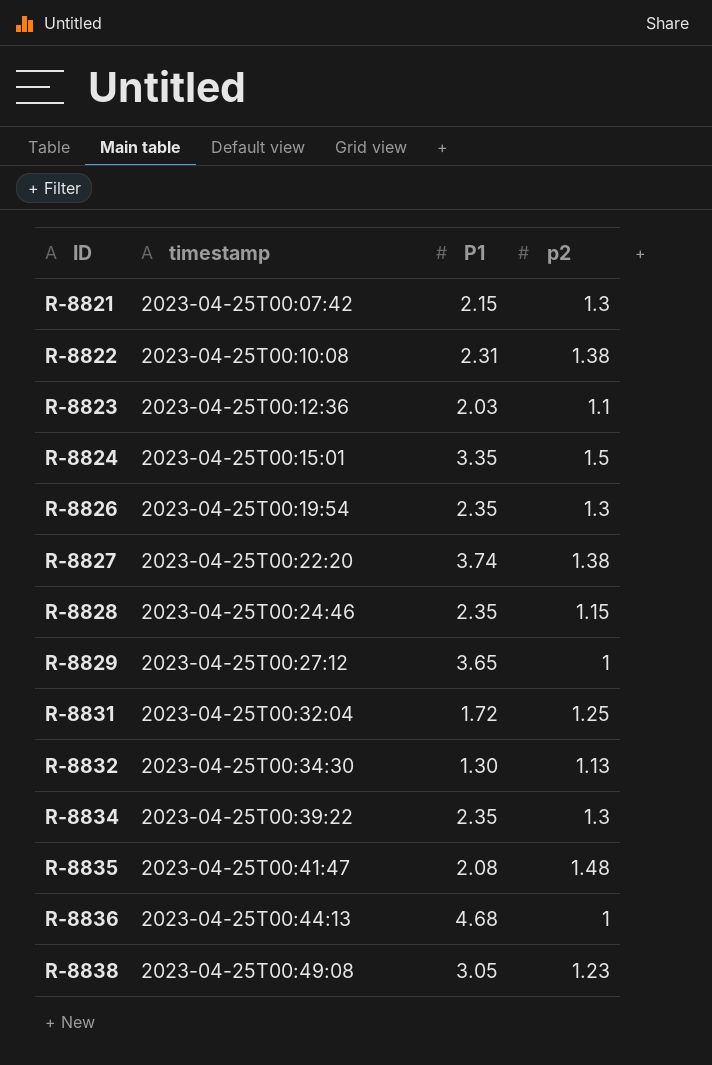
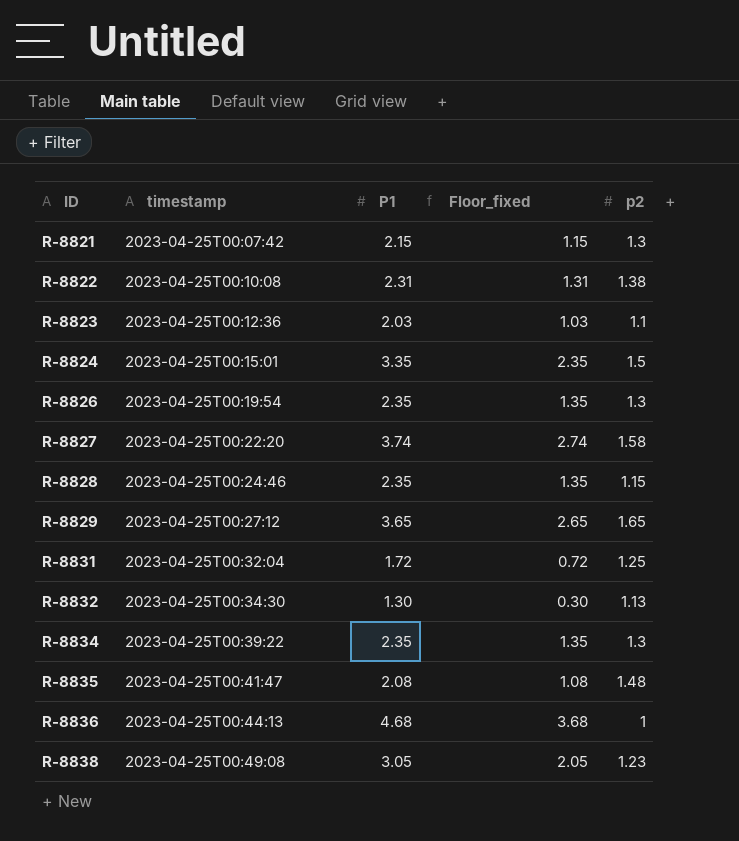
column Floor_fixed | formula: none -> [P1] - 1
R-8827 | p2: 1.38 -> 1.58
R-8829 | p2: 1 -> 1.65

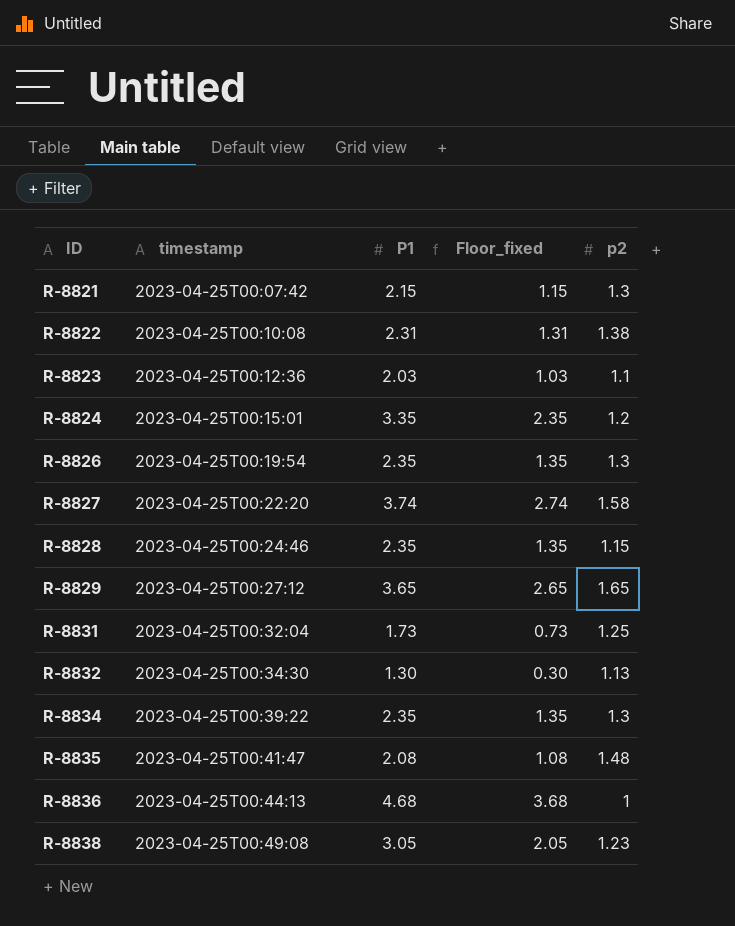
R-8824 | p2: 1.5 -> 1.2
R-8831 | P1: 1.72 -> 1.73
R-8831 | Floor_fixed: 0.72 -> 0.73

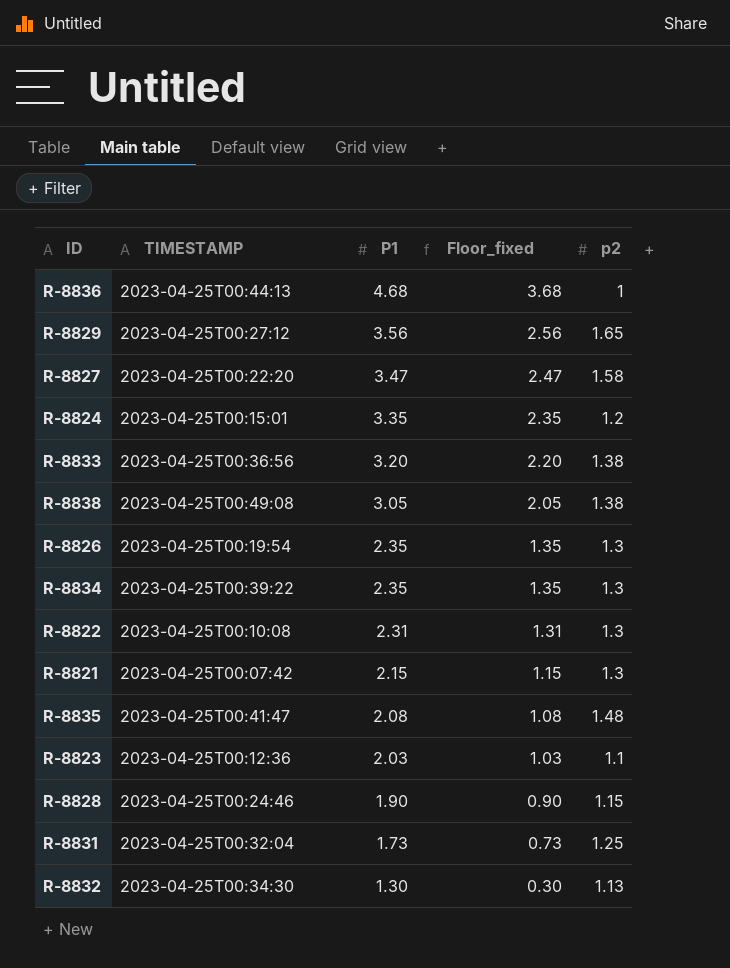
row order: ID ascending -> P1 descending
column name: timestamp -> TIMESTAMP
R-8829 | P1: 3.65 -> 3.56
R-8829 | Floor_fixed: 2.65 -> 2.56
R-8827 | P1: 3.74 -> 3.47
R-8827 | Floor_fixed: 2.74 -> 2.47
row R-8833: none -> 2023-04-25T00:36:56 | 3.20 | 2.20 | 1.38
R-8838 | p2: 1.23 -> 1.38
R-8822 | p2: 1.38 -> 1.3
R-8828 | P1: 2.35 -> 1.90
R-8828 | Floor_fixed: 1.35 -> 0.90

